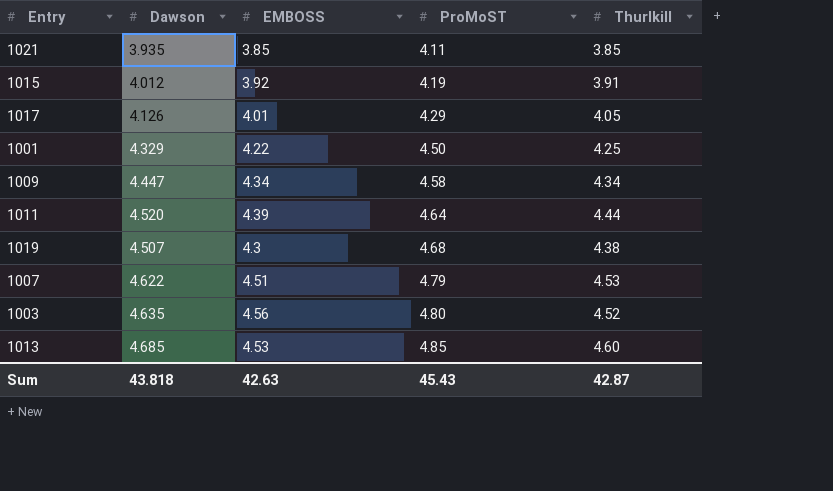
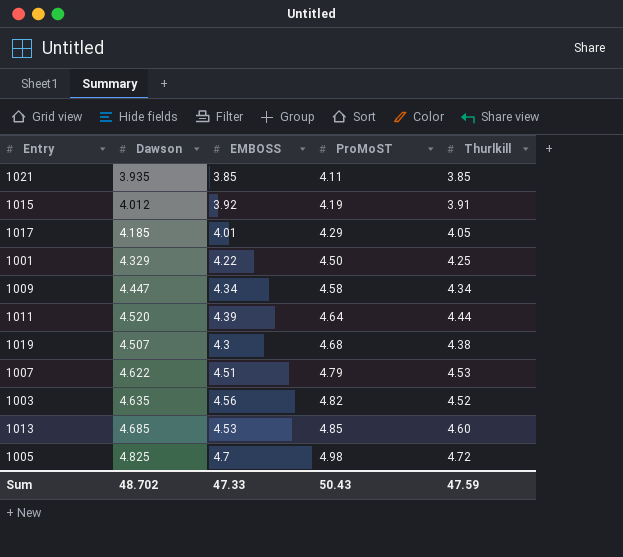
1017 | Dawson: 4.126 -> 4.185
1003 | ProMoST: 4.80 -> 4.82
row 1005: none -> 4.825 | 4.7 | 4.98 | 4.72
Sum | Dawson: 43.818 -> 48.702
Sum | EMBOSS: 42.63 -> 47.33
Sum | ProMoST: 45.43 -> 50.43
Sum | Thurlkill: 42.87 -> 47.59

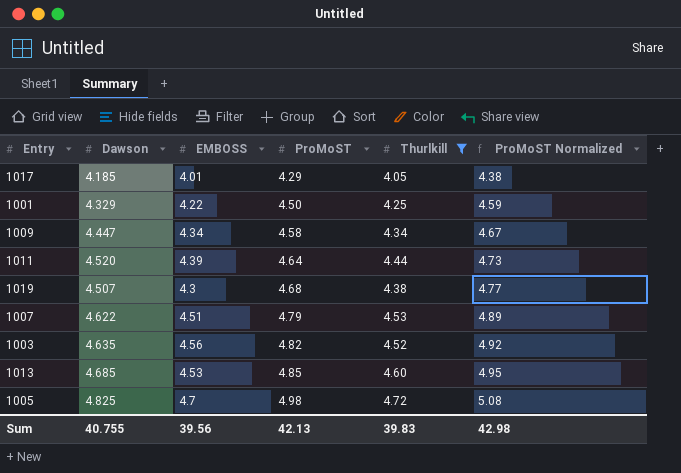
filter: none -> Thurlkill >= 4.05
column ProMoST Normalized | formula: none -> [ProMoST] * 1.02
Sum | Dawson: 48.702 -> 40.755
Sum | EMBOSS: 47.33 -> 39.56
Sum | ProMoST: 50.43 -> 42.13
Sum | Thurlkill: 47.59 -> 39.83

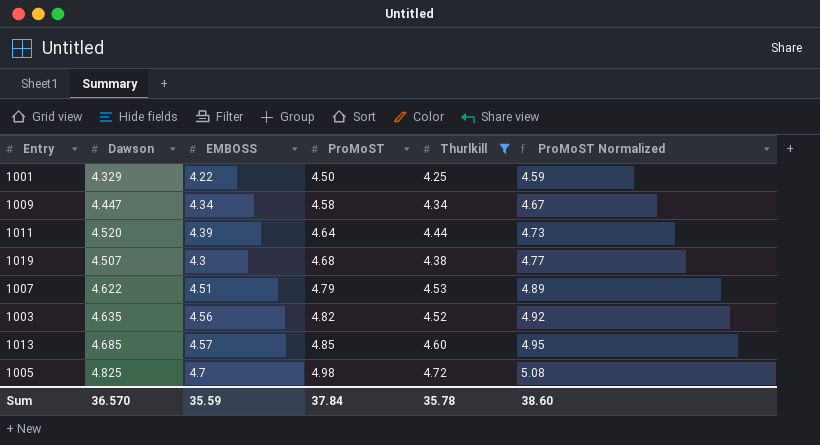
row 1017: 4.185 | 4.01 | 4.29 | 4.05 | 4.38 -> none
1013 | EMBOSS: 4.53 -> 4.57
Sum | Dawson: 40.755 -> 36.570
Sum | EMBOSS: 39.56 -> 35.59
Sum | ProMoST: 42.13 -> 37.84
Sum | Thurlkill: 39.83 -> 35.78
Sum | ProMoST Normalized: 42.98 -> 38.60

